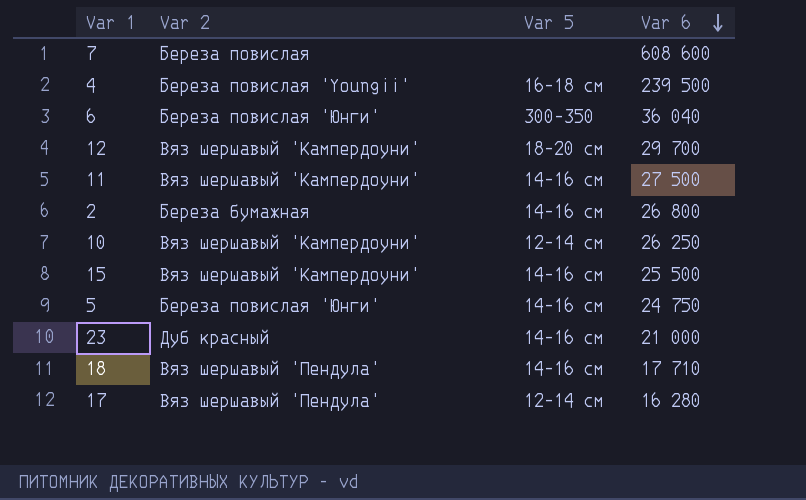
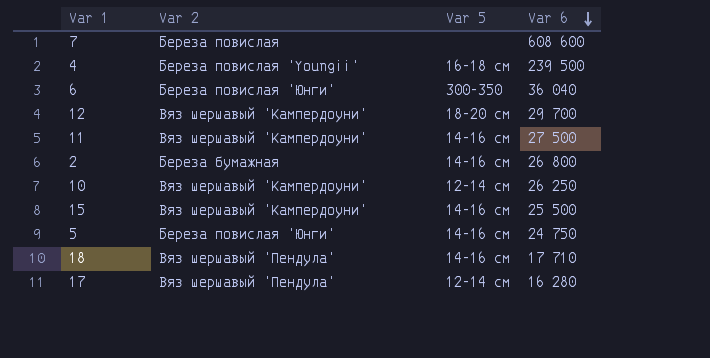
row 23: Дуб красный | 14-16 см | 21 000 -> none

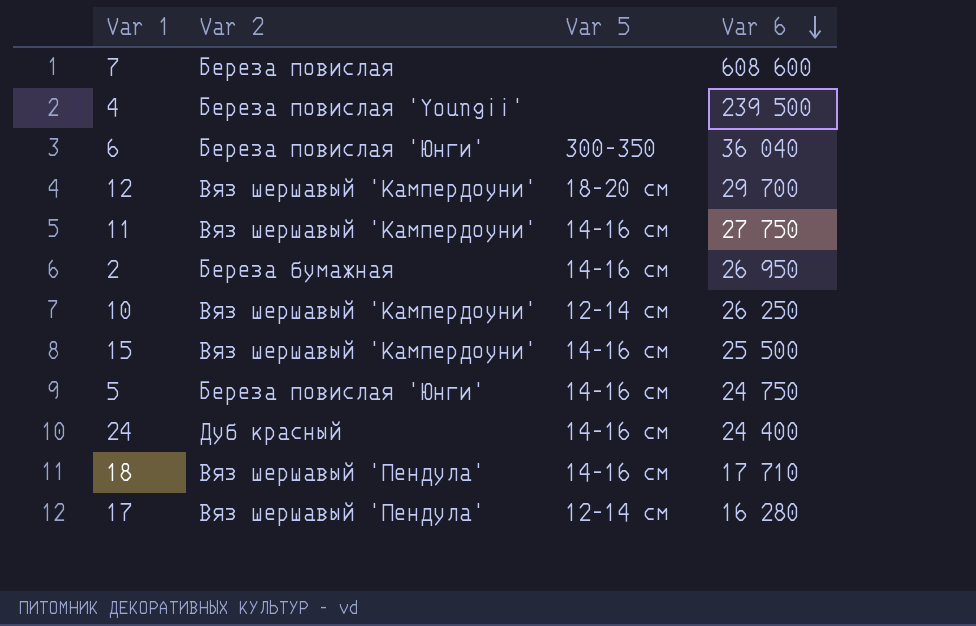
4 | Var 5: 16-18 см -> none
11 | Var 6: 27 500 -> 27 750
2 | Var 6: 26 800 -> 26 950
row 24: none -> Дуб красный | 14-16 см | 24 400

